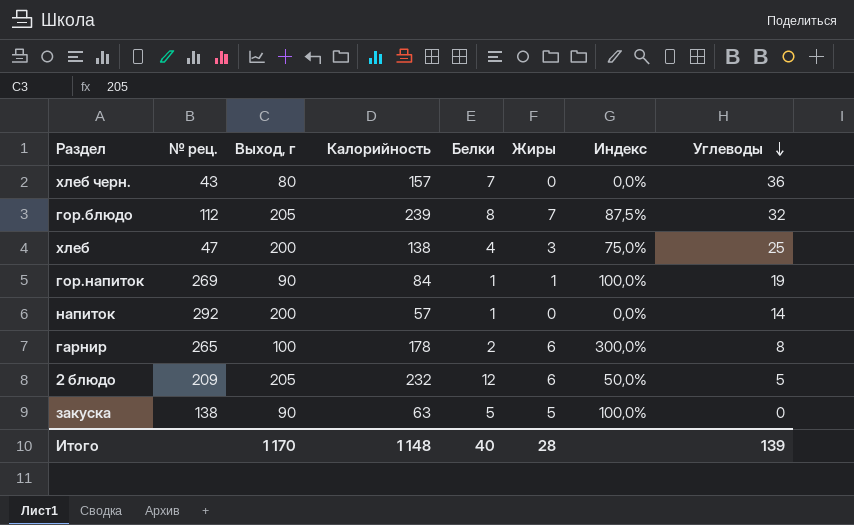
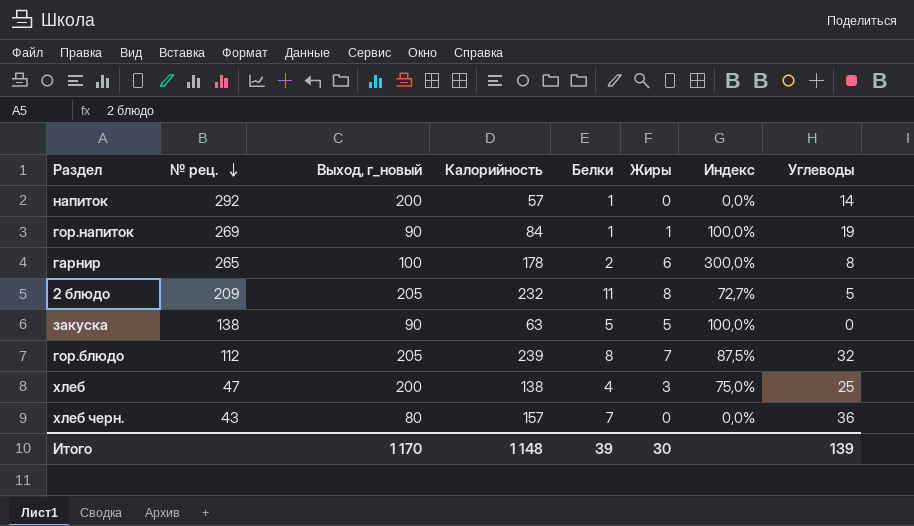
row order: Углеводы descending -> № рец. descending
column name: Выход, г -> Выход, г_новый
2 блюдо | Белки: 12 -> 11
2 блюдо | Жиры: 6 -> 8
2 блюдо | Индекс: 50,0% -> 72,7%
Итого | Белки: 40 -> 39
Итого | Жиры: 28 -> 30

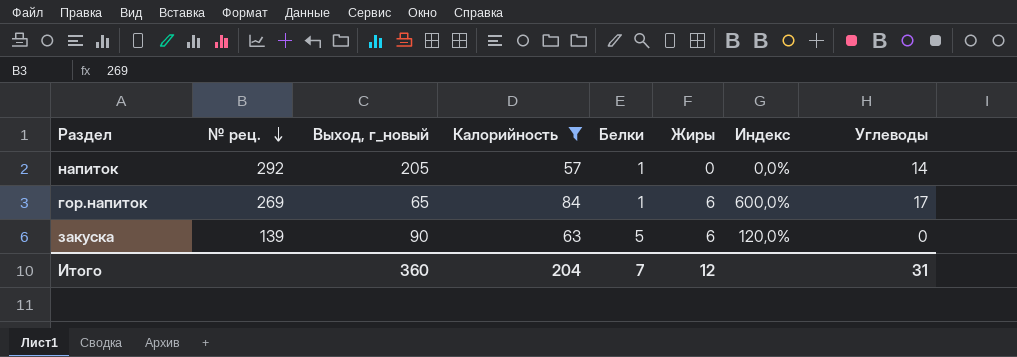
filter: none -> Калорийность <= 84
напиток | Выход, г_новый: 200 -> 205
гор.напиток | Выход, г_новый: 90 -> 65
гор.напиток | Жиры: 1 -> 6
гор.напиток | Индекс: 100,0% -> 600,0%
гор.напиток | Углеводы: 19 -> 17
закуска | № рец.: 138 -> 139
закуска | Жиры: 5 -> 6
закуска | Индекс: 100,0% -> 120,0%
Итого | Выход, г_новый: 1 170 -> 360
Итого | Калорийность: 1 148 -> 204
Итого | Белки: 39 -> 7
Итого | Жиры: 30 -> 12
Итого | Углеводы: 139 -> 31

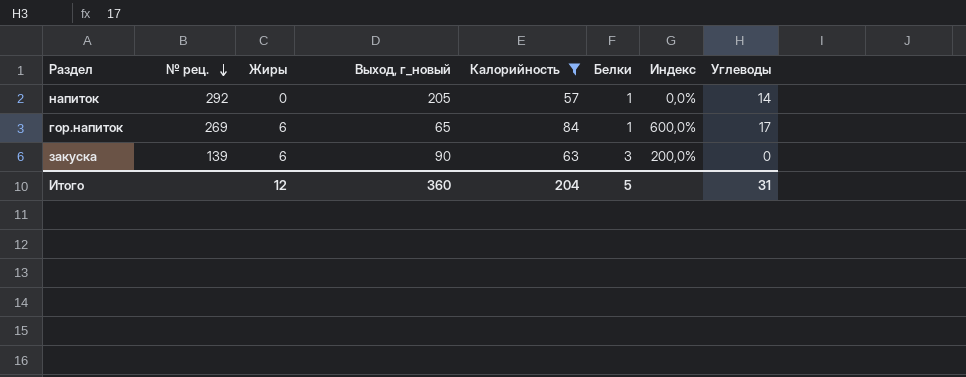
column Жиры | position: 6 -> 3
закуска | Белки: 5 -> 3
закуска | Индекс: 120,0% -> 200,0%
Итого | Белки: 7 -> 5

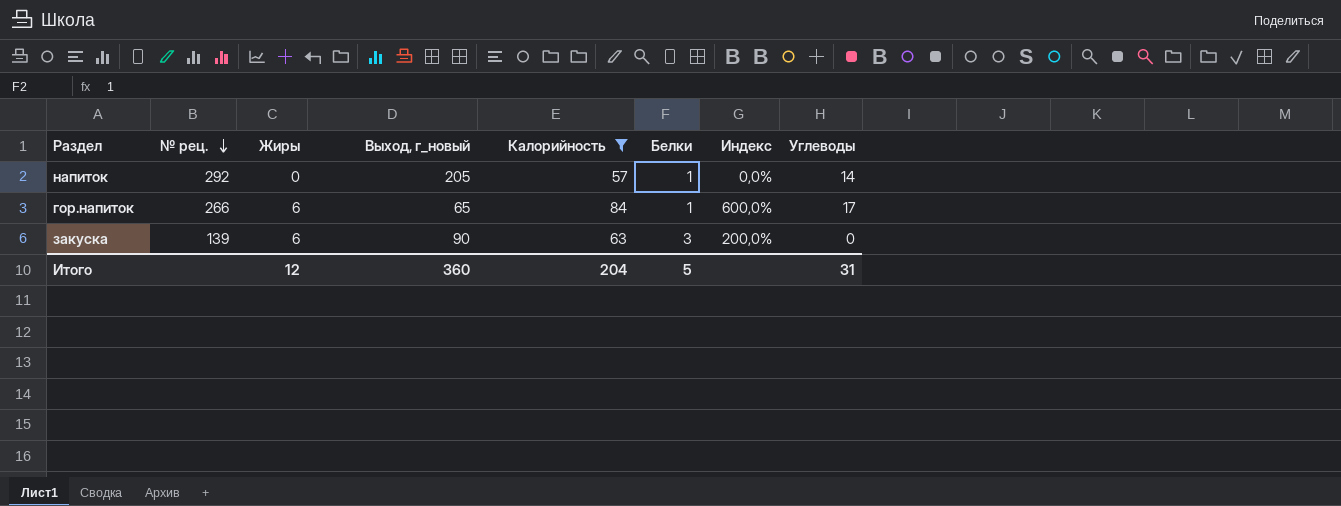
гор.напиток | № рец.: 269 -> 266

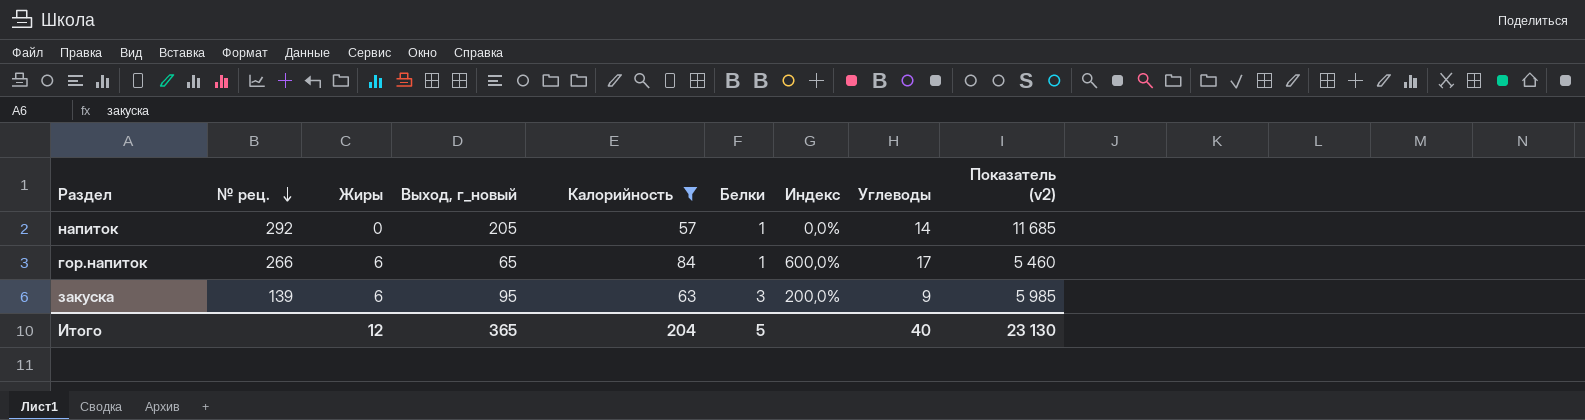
column Показатель (v2) | formula: none -> [Выход, г_новый] * [Калорийность]
закуска | Выход, г_новый: 90 -> 95
закуска | Углеводы: 0 -> 9
Итого | Выход, г_новый: 360 -> 365
Итого | Углеводы: 31 -> 40

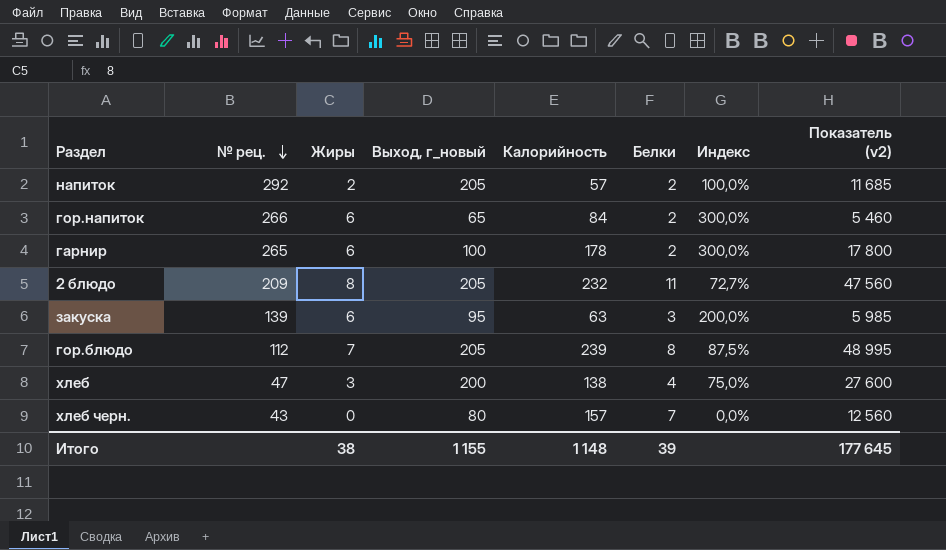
filter: Калорийность <= 84 -> none
column Углеводы | position: 8 -> none
напиток | Жиры: 0 -> 2
напиток | Белки: 1 -> 2
напиток | Индекс: 0,0% -> 100,0%
гор.напиток | Белки: 1 -> 2
гор.напиток | Индекс: 600,0% -> 300,0%
Итого | Жиры: 12 -> 38
Итого | Выход, г_новый: 365 -> 1 155
Итого | Калорийность: 204 -> 1 148
Итого | Белки: 5 -> 39
Итого | Показатель (v2): 23 130 -> 177 645

